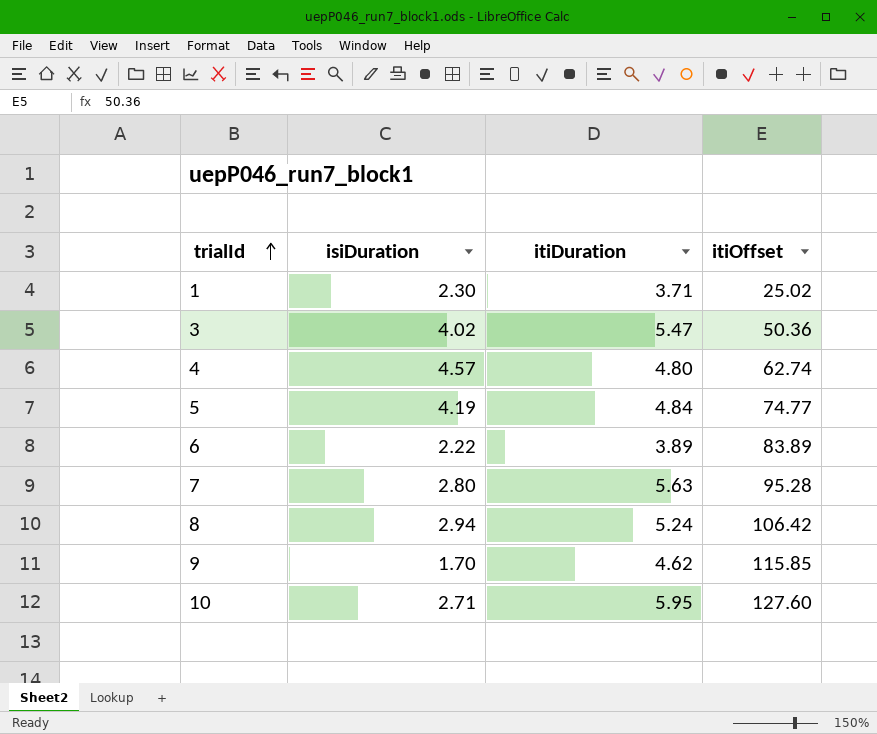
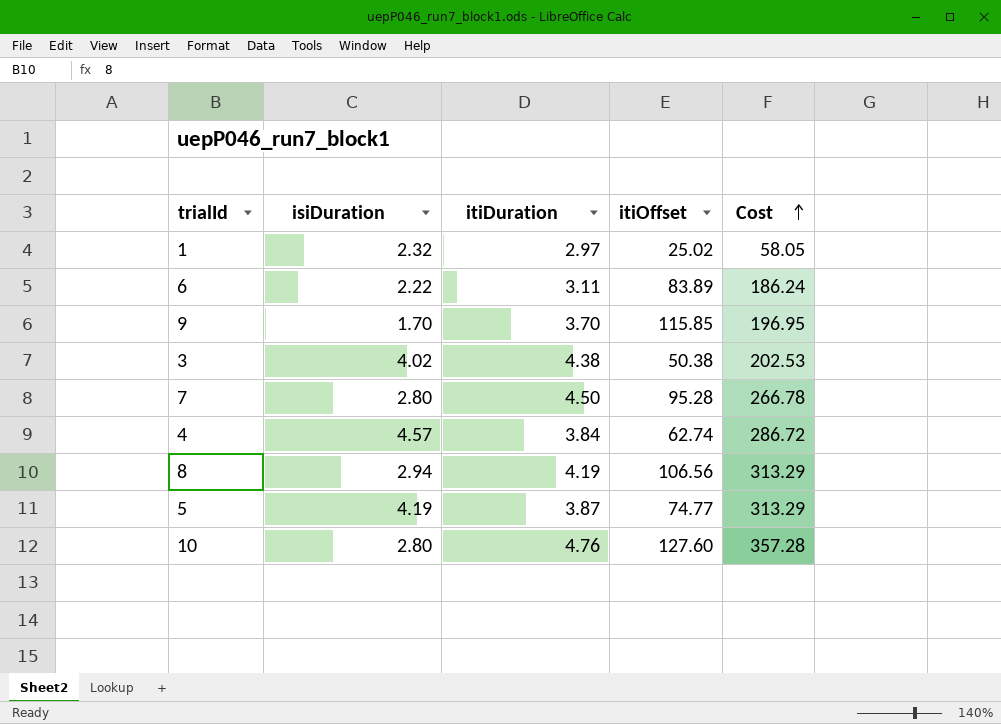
row order: trialId ascending -> Cost ascending
column Cost | formula: none -> [isiDuration] * [itiOffset]
1 | isiDuration: 2.30 -> 2.32
1 | itiDuration: 3.71 -> 2.97
6 | itiDuration: 3.89 -> 3.11
9 | itiDuration: 4.62 -> 3.70
3 | itiDuration: 5.47 -> 4.38
3 | itiOffset: 50.36 -> 50.38
7 | itiDuration: 5.63 -> 4.50
4 | itiDuration: 4.80 -> 3.84
8 | itiDuration: 5.24 -> 4.19
8 | itiOffset: 106.42 -> 106.56
5 | itiDuration: 4.84 -> 3.87
10 | isiDuration: 2.71 -> 2.80
10 | itiDuration: 5.95 -> 4.76

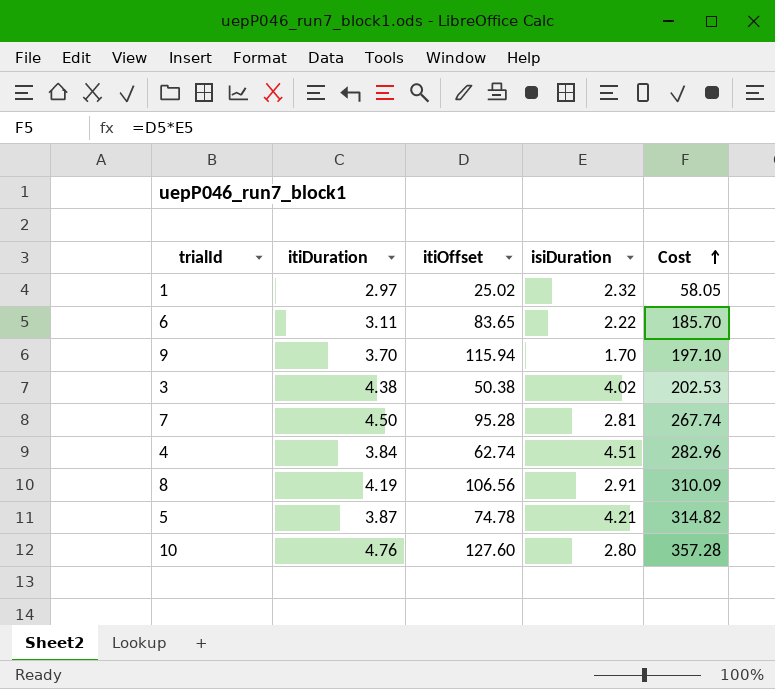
column isiDuration | position: 2 -> 4
6 | itiOffset: 83.89 -> 83.65
6 | Cost: 186.24 -> 185.70
9 | itiOffset: 115.85 -> 115.94
9 | Cost: 196.95 -> 197.10
7 | isiDuration: 2.80 -> 2.81
7 | Cost: 266.78 -> 267.74
4 | isiDuration: 4.57 -> 4.51
4 | Cost: 286.72 -> 282.96
8 | isiDuration: 2.94 -> 2.91
8 | Cost: 313.29 -> 310.09
5 | itiOffset: 74.77 -> 74.78
5 | isiDuration: 4.19 -> 4.21
5 | Cost: 313.29 -> 314.82

